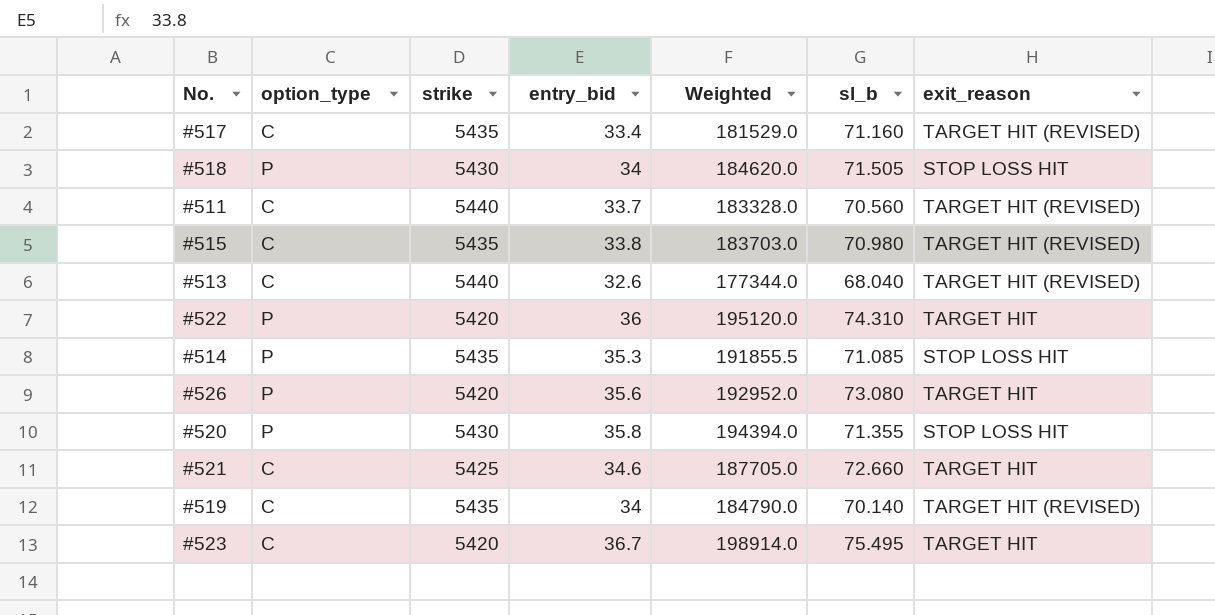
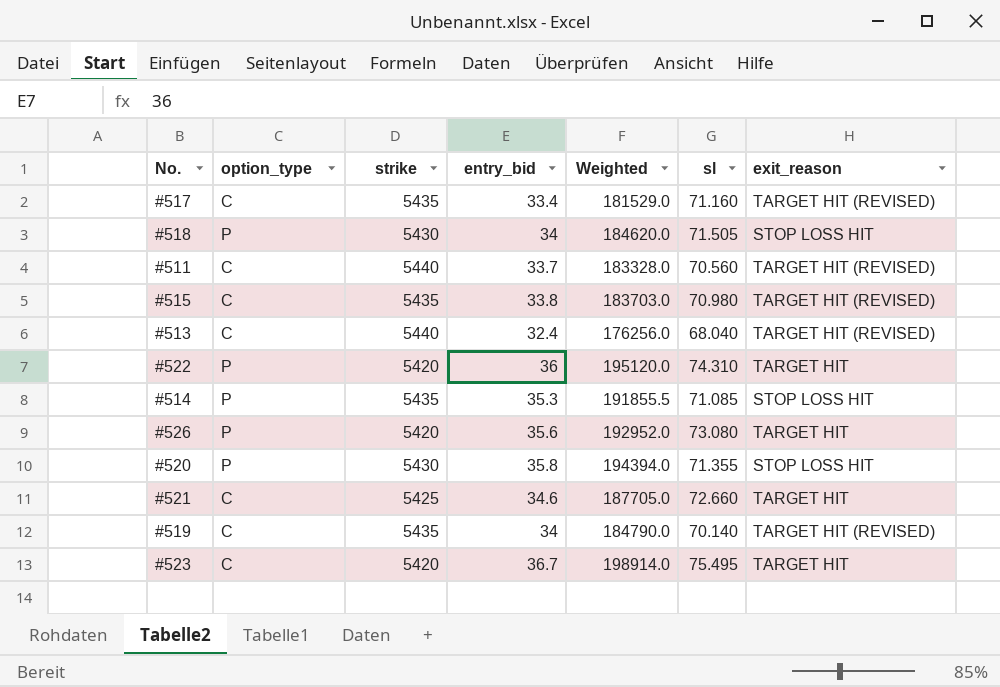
column name: sl_b -> sl
#513 | entry_bid: 32.6 -> 32.4
#513 | Weighted: 177344.0 -> 176256.0

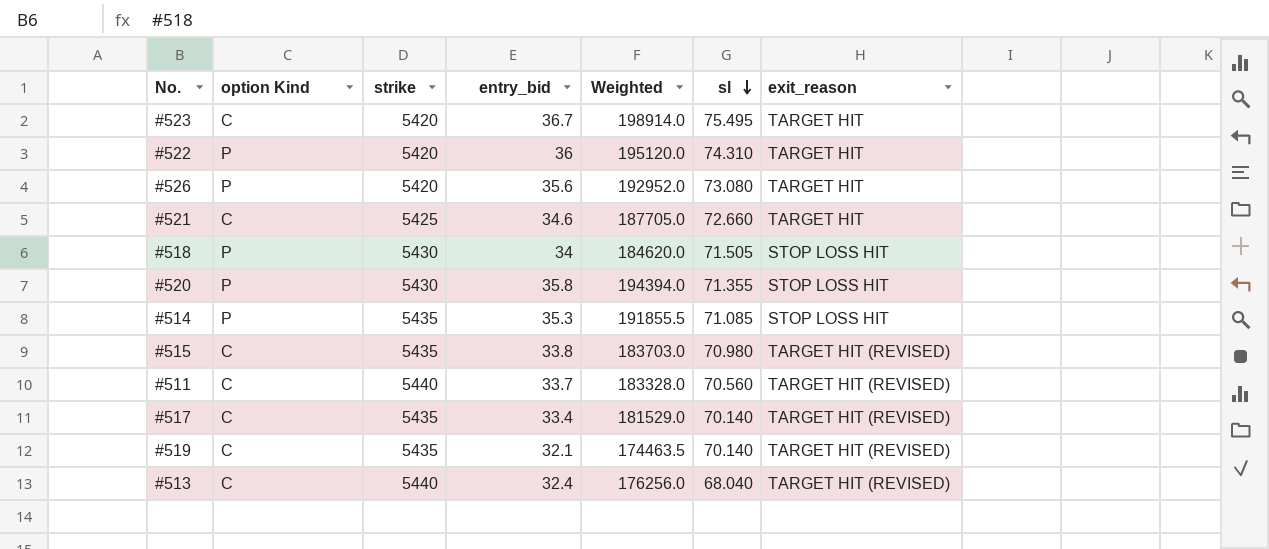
row order: none -> sl descending
column name: option_type -> option Kind
#517 | sl: 71.160 -> 70.140
#519 | entry_bid: 34 -> 32.1
#519 | Weighted: 184790.0 -> 174463.5

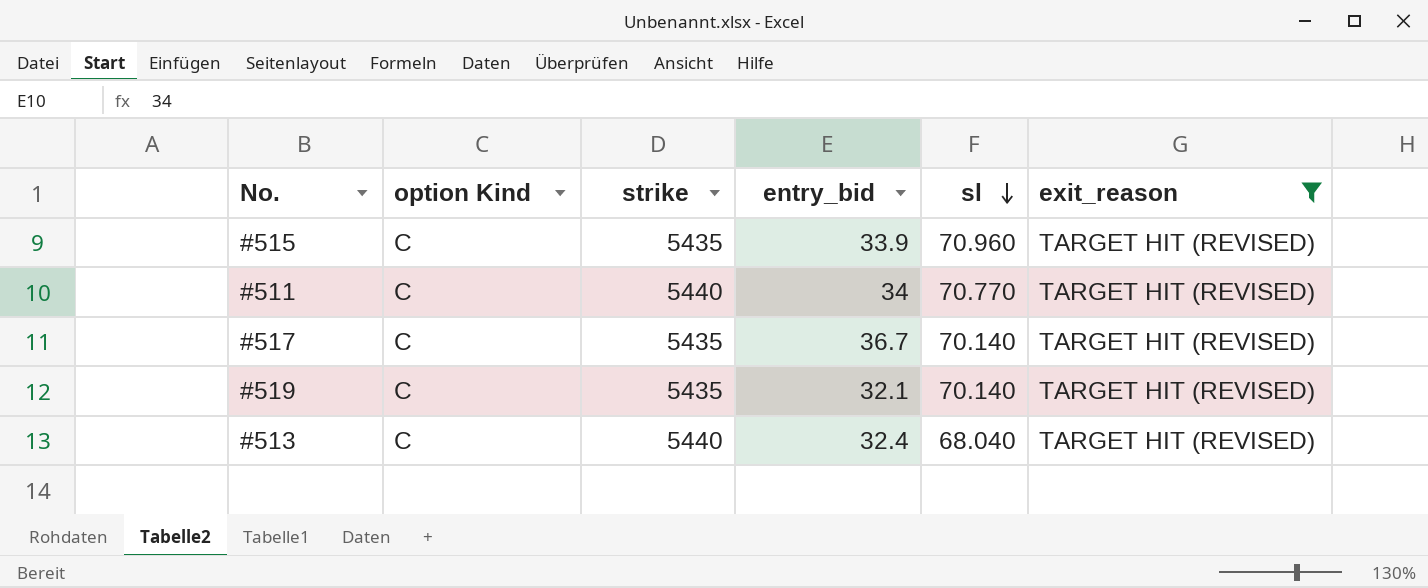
filter: none -> exit_reason = TARGET HIT (REVISED)
column Weighted | formula: [strike] * [entry_bid] -> none
#515 | entry_bid: 33.8 -> 33.9
#515 | sl: 70.980 -> 70.960
#511 | entry_bid: 33.7 -> 34
#511 | sl: 70.560 -> 70.770
#517 | entry_bid: 33.4 -> 36.7

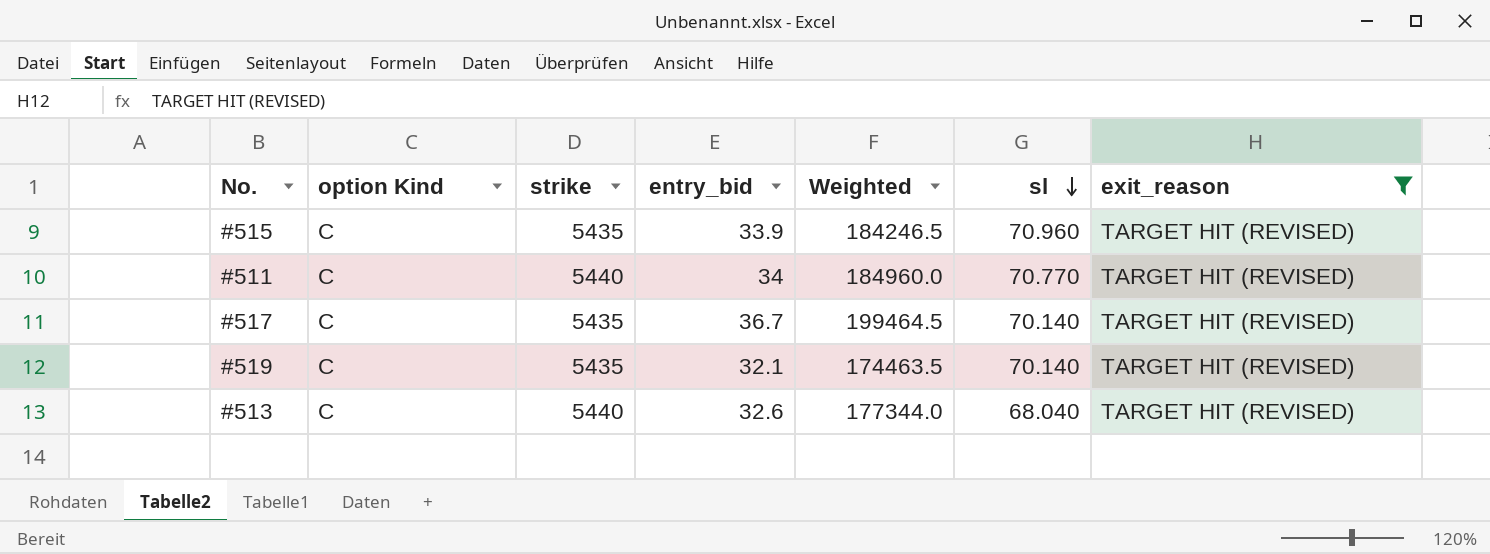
column Weighted | formula: none -> [strike] * [entry_bid]
#513 | entry_bid: 32.4 -> 32.6

